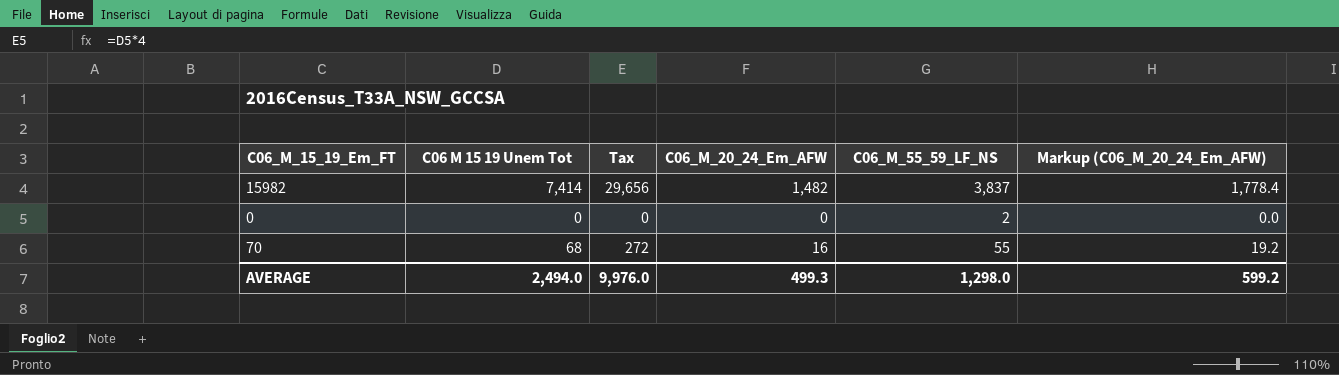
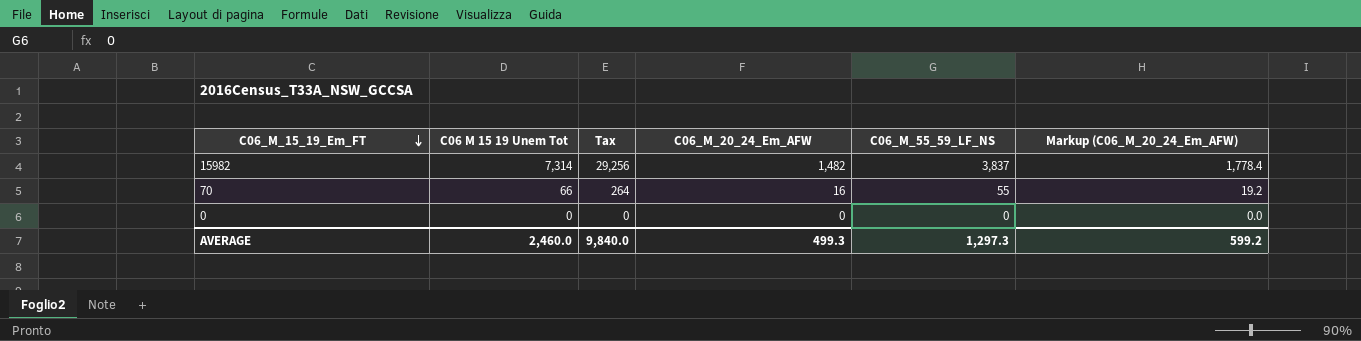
row order: none -> C06_M_15_19_Em_FT descending
15982 | C06 M 15 19 Unem Tot: 7,414 -> 7,314
15982 | Tax: 29,656 -> 29,256
70 | C06 M 15 19 Unem Tot: 68 -> 66
70 | Tax: 272 -> 264
0 | C06_M_55_59_LF_NS: 2 -> 0
AVERAGE | C06 M 15 19 Unem Tot: 2,494.0 -> 2,460.0
AVERAGE | Tax: 9,976.0 -> 9,840.0
AVERAGE | C06_M_55_59_LF_NS: 1,298.0 -> 1,297.3

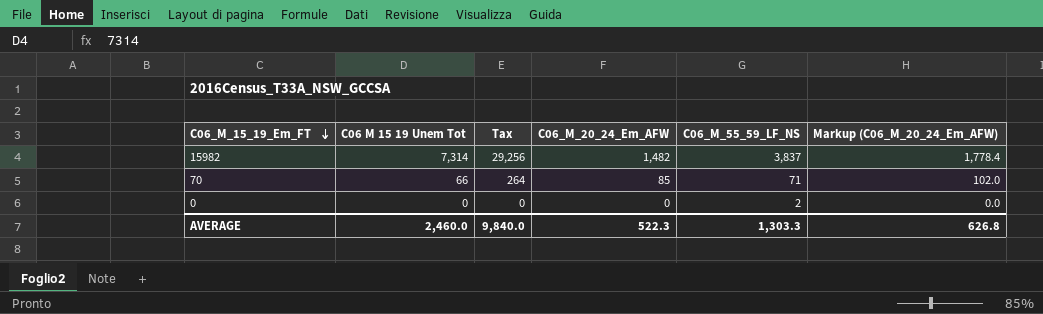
70 | C06_M_20_24_Em_AFW: 16 -> 85
70 | C06_M_55_59_LF_NS: 55 -> 71
70 | Markup (C06_M_20_24_Em_AFW): 19.2 -> 102.0
0 | C06_M_55_59_LF_NS: 0 -> 2
AVERAGE | C06_M_20_24_Em_AFW: 499.3 -> 522.3
AVERAGE | C06_M_55_59_LF_NS: 1,297.3 -> 1,303.3
AVERAGE | Markup (C06_M_20_24_Em_AFW): 599.2 -> 626.8

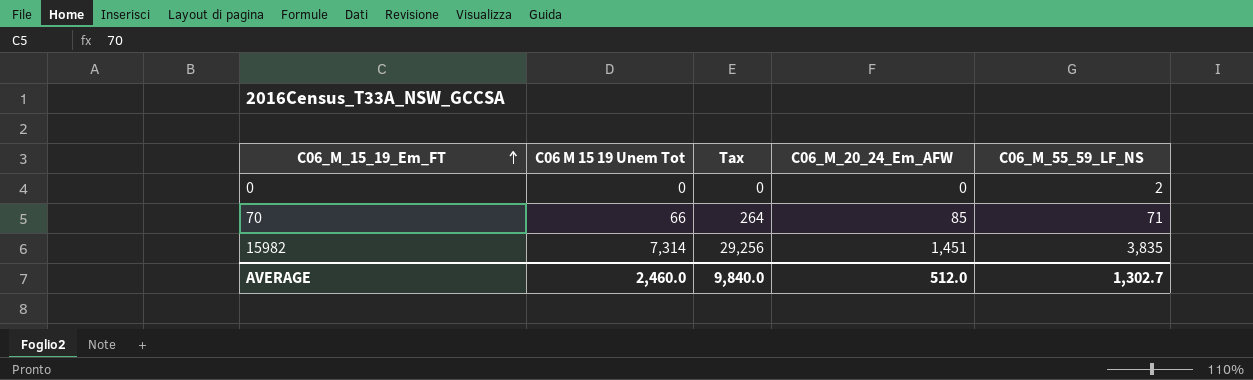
row order: C06_M_15_19_Em_FT descending -> C06_M_15_19_Em_FT ascending
column Markup (C06_M_20_24_Em_AFW) | formula: [C06_M_20_24_Em_AFW] * 1.2 -> none
15982 | C06_M_20_24_Em_AFW: 1,482 -> 1,451
15982 | C06_M_55_59_LF_NS: 3,837 -> 3,835
AVERAGE | C06_M_20_24_Em_AFW: 522.3 -> 512.0
AVERAGE | C06_M_55_59_LF_NS: 1,303.3 -> 1,302.7

